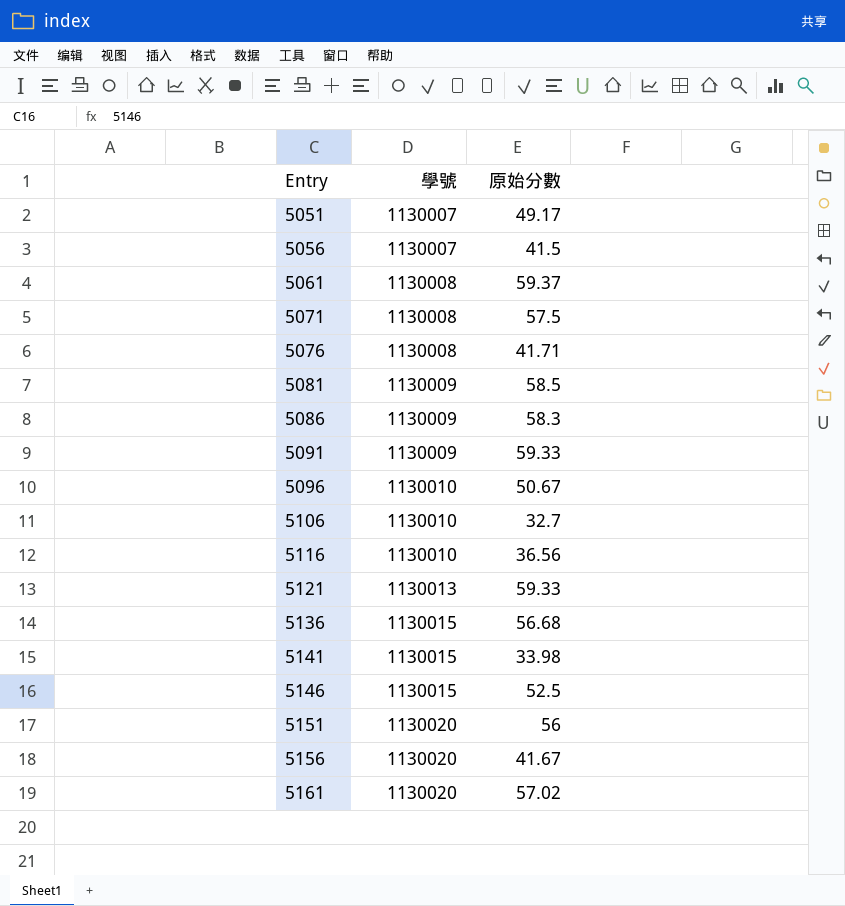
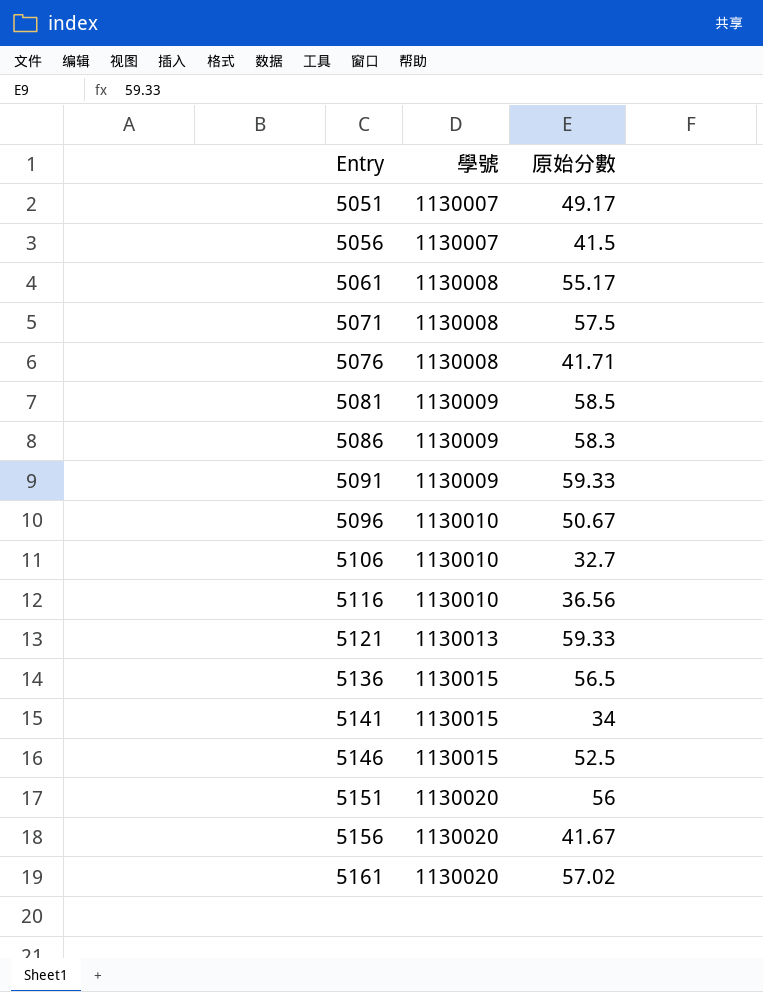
5061 | 原始分數: 59.37 -> 55.17
5136 | 原始分數: 56.68 -> 56.5
5141 | 原始分數: 33.98 -> 34

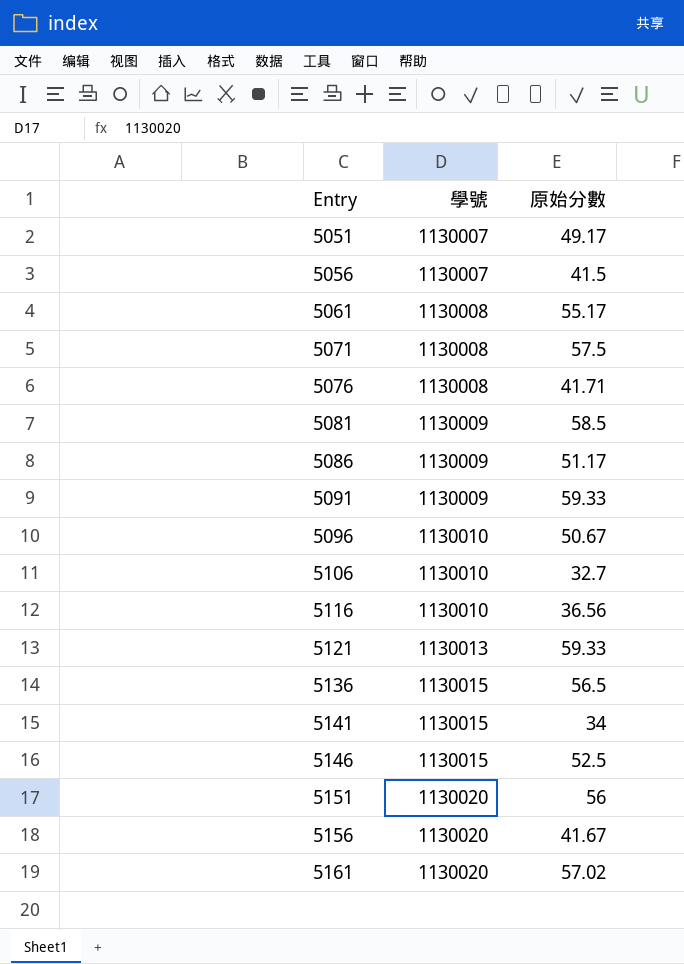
5086 | 原始分數: 58.3 -> 51.17

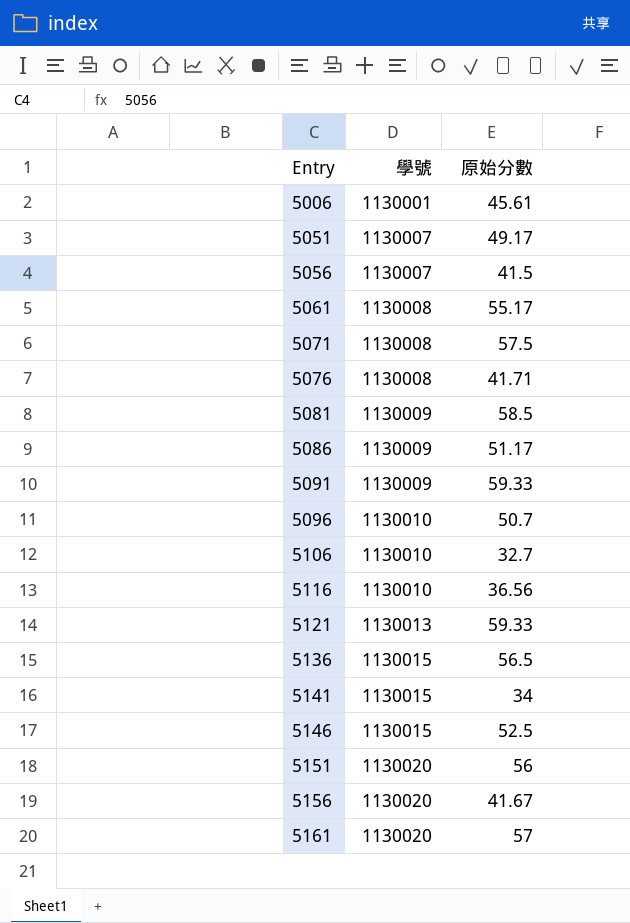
row 5006: none -> 1130001 | 45.61
5096 | 原始分數: 50.67 -> 50.7
5161 | 原始分數: 57.02 -> 57

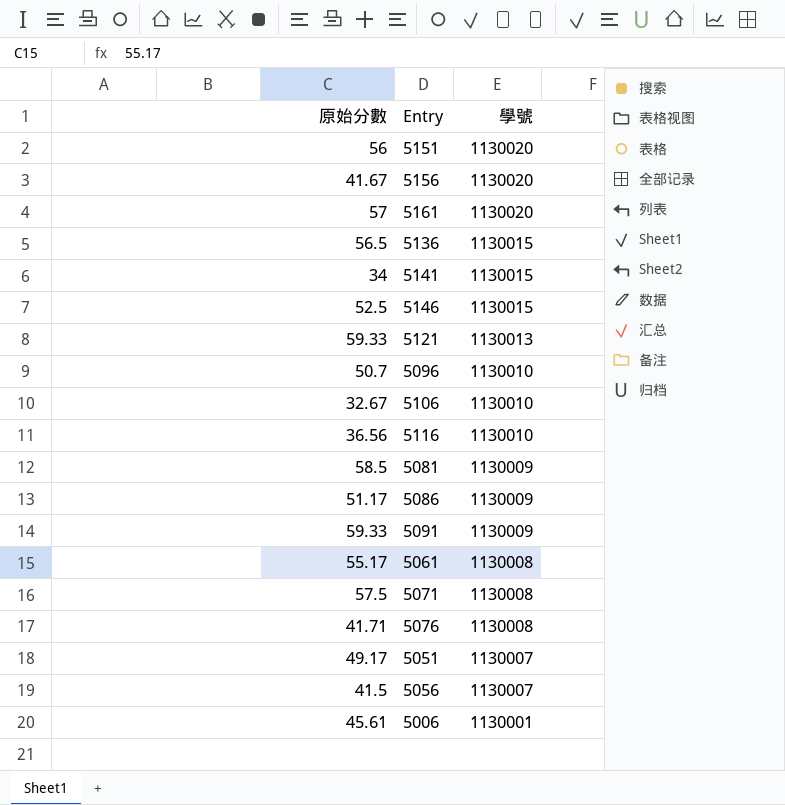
row order: Entry ascending -> 學號 descending
column 原始分數 | position: 3 -> 1
5106 | 原始分數: 32.7 -> 32.67

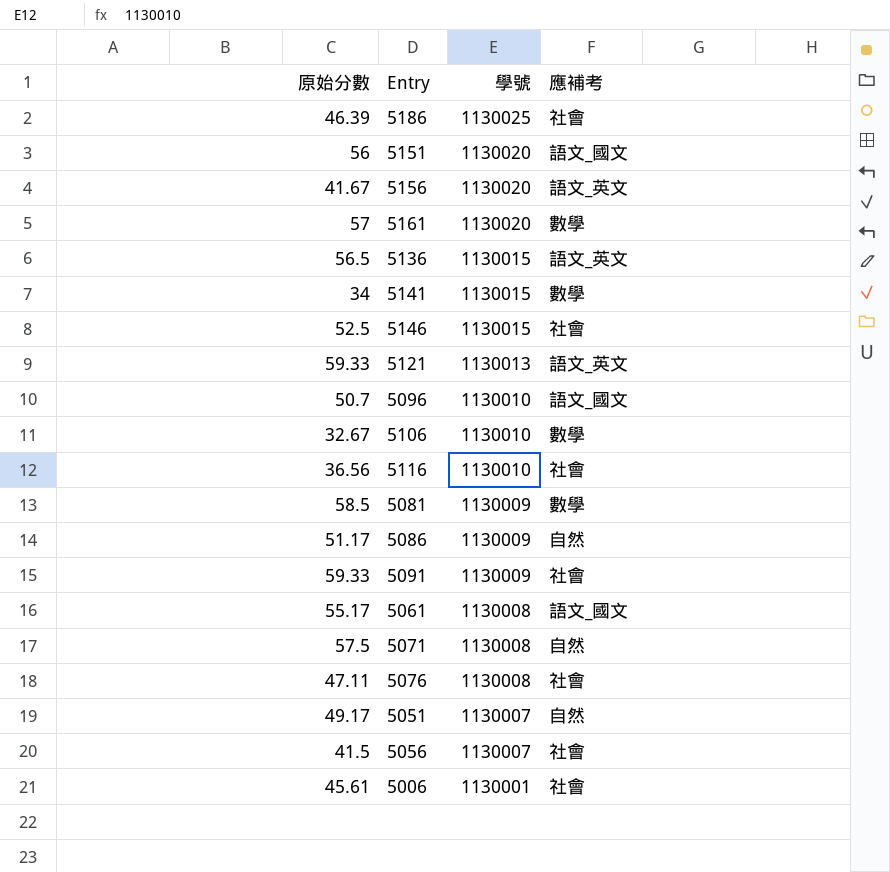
column 應補考 | position: none -> 4
row 5186: none -> 46.39 | 1130025 | 社會
5076 | 原始分數: 41.71 -> 47.11

